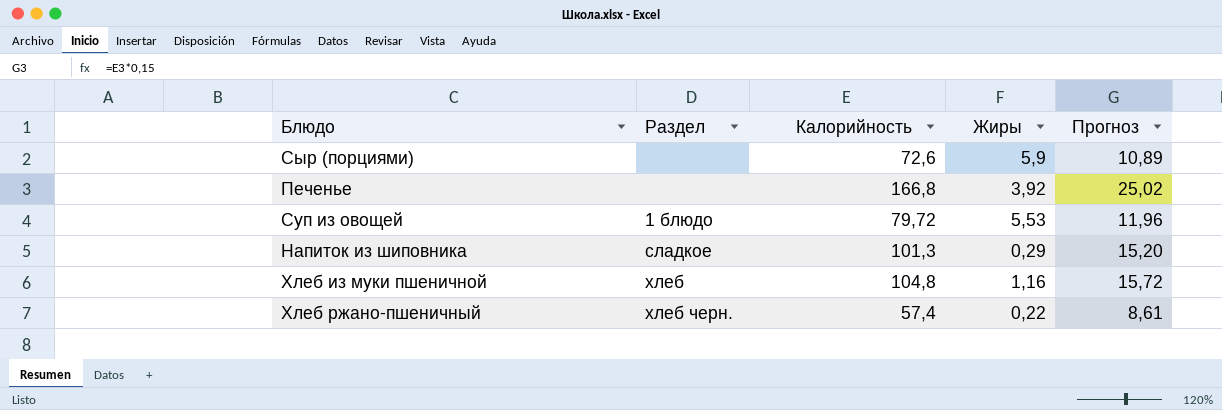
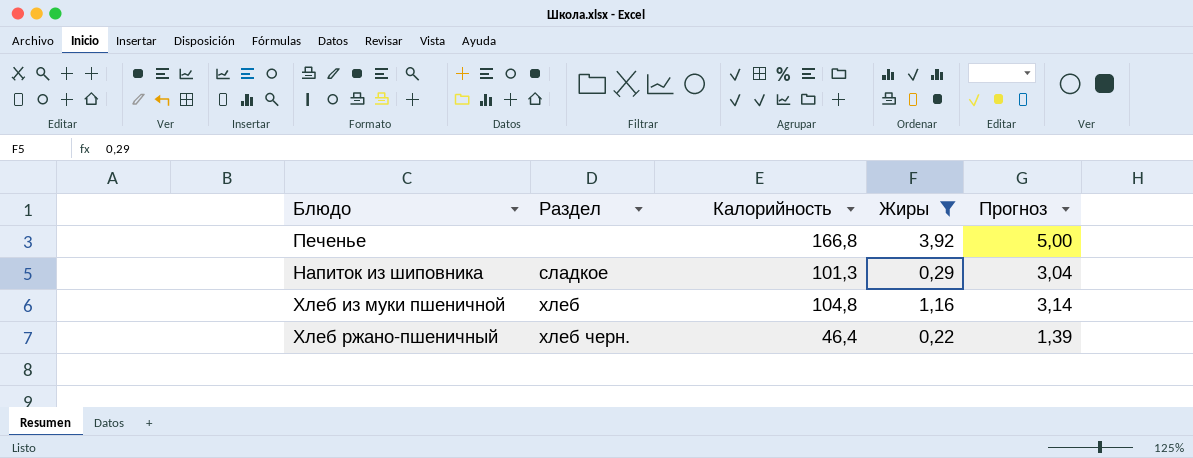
filter: none -> Жиры <= 3,92
column Прогноз | formula: [Калорийность] * 0,15 -> [Калорийность] * 0,03
Хлеб ржано-пшеничный | Калорийность: 57,4 -> 46,4

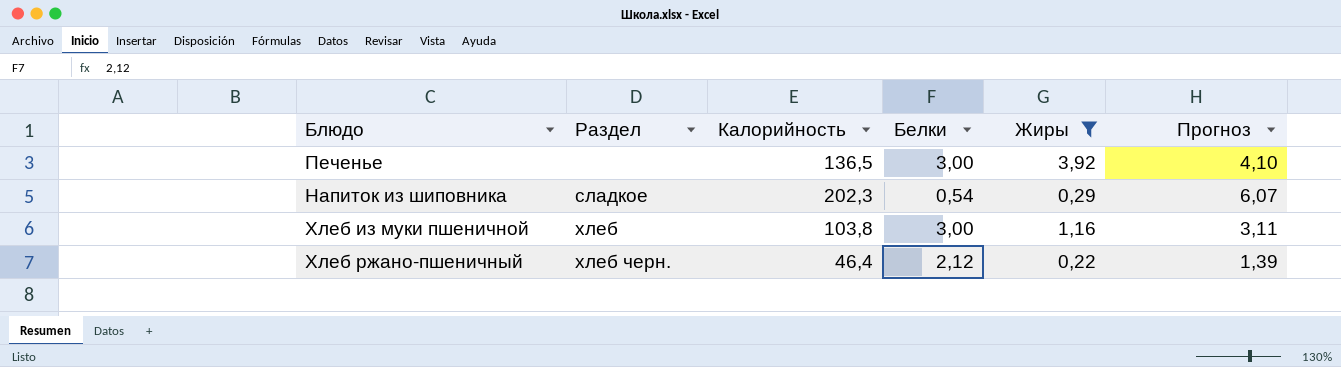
column Белки | position: none -> 4
Печенье | Калорийность: 166,8 -> 136,5
Печенье | Прогноз: 5,00 -> 4,10
Напиток из шиповника | Калорийность: 101,3 -> 202,3
Напиток из шиповника | Прогноз: 3,04 -> 6,07
Хлеб из муки пшеничной | Калорийность: 104,8 -> 103,8
Хлеб из муки пшеничной | Прогноз: 3,14 -> 3,11

